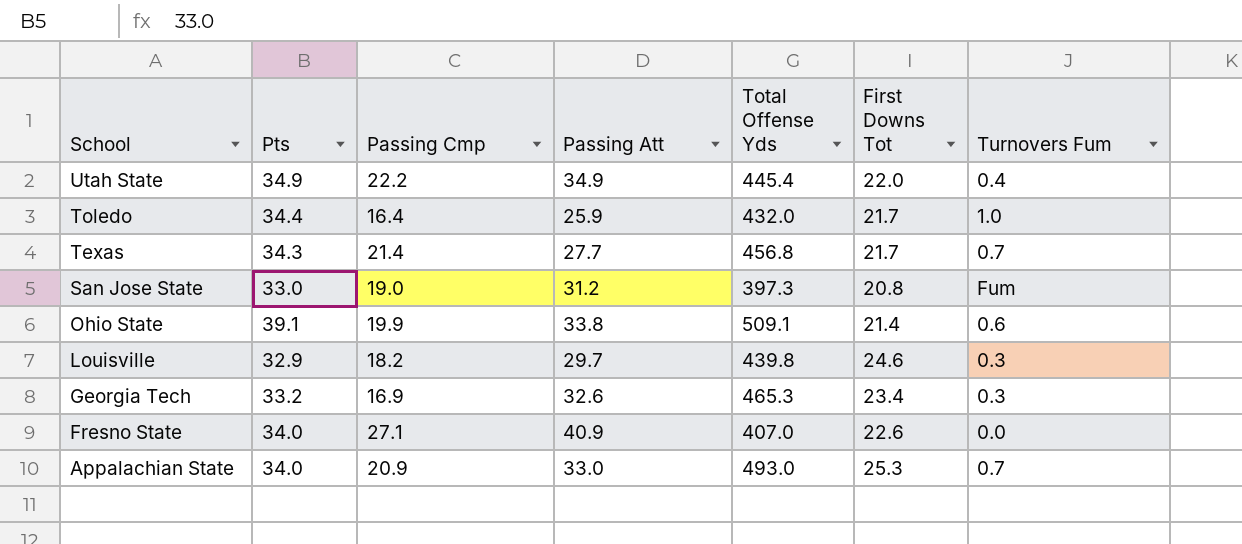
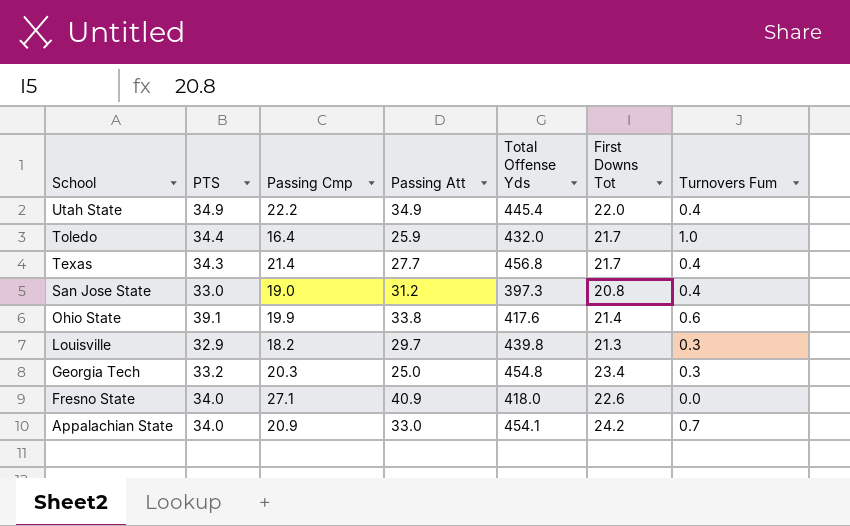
column name: Pts -> PTS
Texas | Turnovers Fum: 0.7 -> 0.4
San Jose State | Turnovers Fum: Fum -> 0.4
Ohio State | Total Offense Yds: 509.1 -> 417.6
Louisville | First Downs Tot: 24.6 -> 21.3
Georgia Tech | Passing Cmp: 16.9 -> 20.3
Georgia Tech | Passing Att: 32.6 -> 25.0
Georgia Tech | Total Offense Yds: 465.3 -> 454.8
Fresno State | Total Offense Yds: 407.0 -> 418.0
Appalachian State | Total Offense Yds: 493.0 -> 454.1
Appalachian State | First Downs Tot: 25.3 -> 24.2

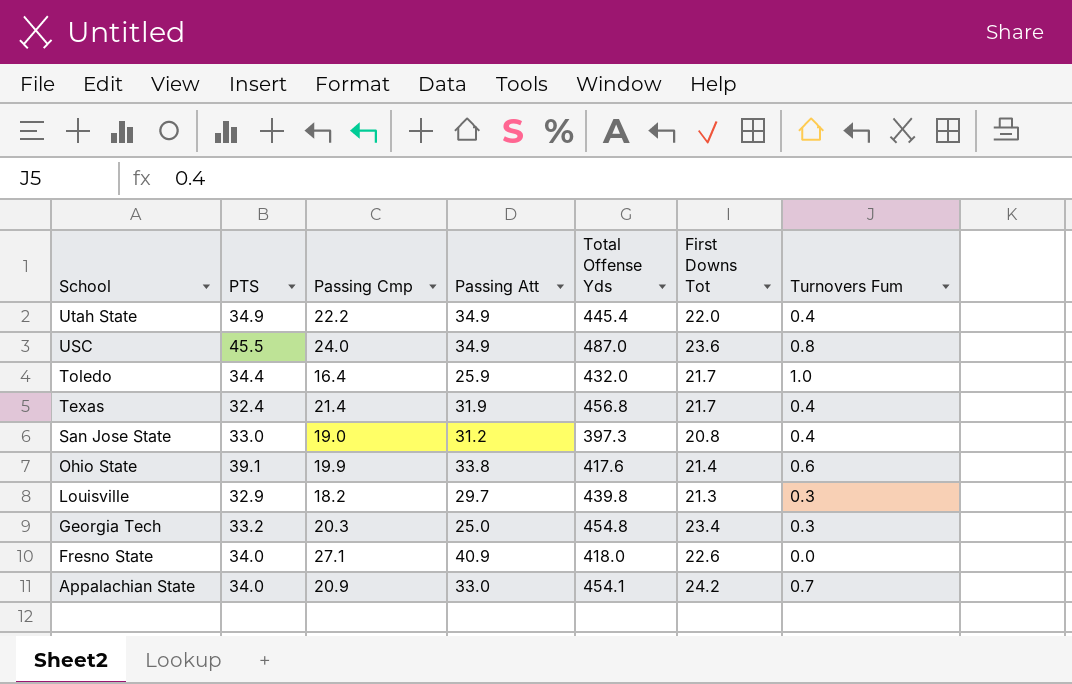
row USC: none -> 45.5 | 24.0 | 34.9 | 487.0 | 23.6 | 0.8
Texas | PTS: 34.3 -> 32.4
Texas | Passing Att: 27.7 -> 31.9

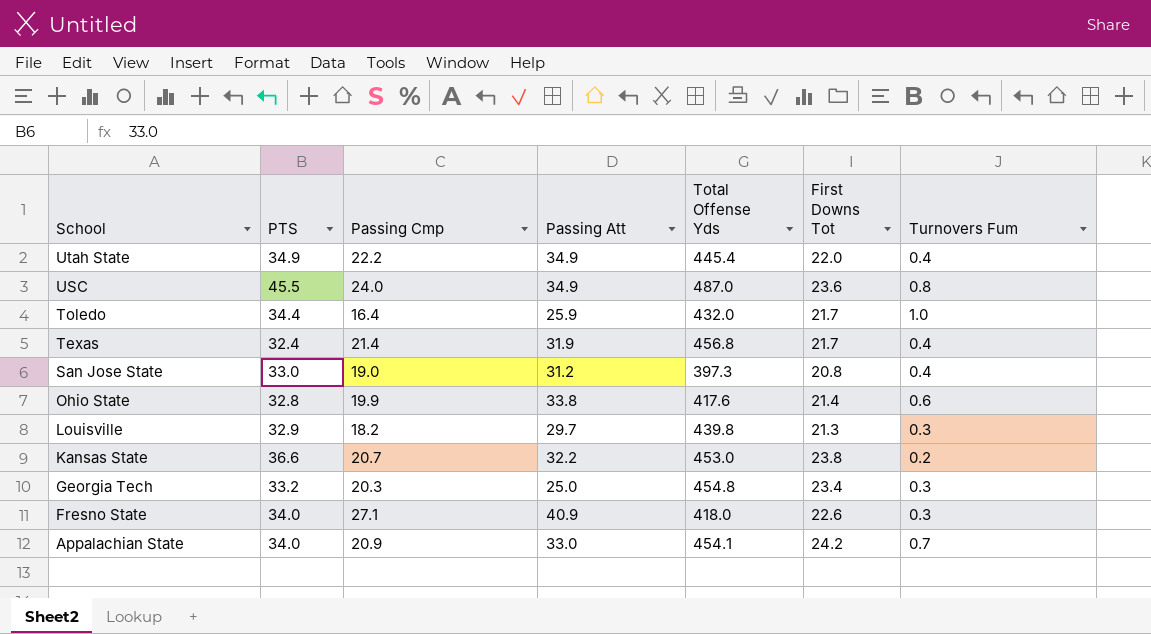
Ohio State | PTS: 39.1 -> 32.8
row Kansas State: none -> 36.6 | 20.7 | 32.2 | 453.0 | 23.8 | 0.2
Fresno State | Turnovers Fum: 0.0 -> 0.3

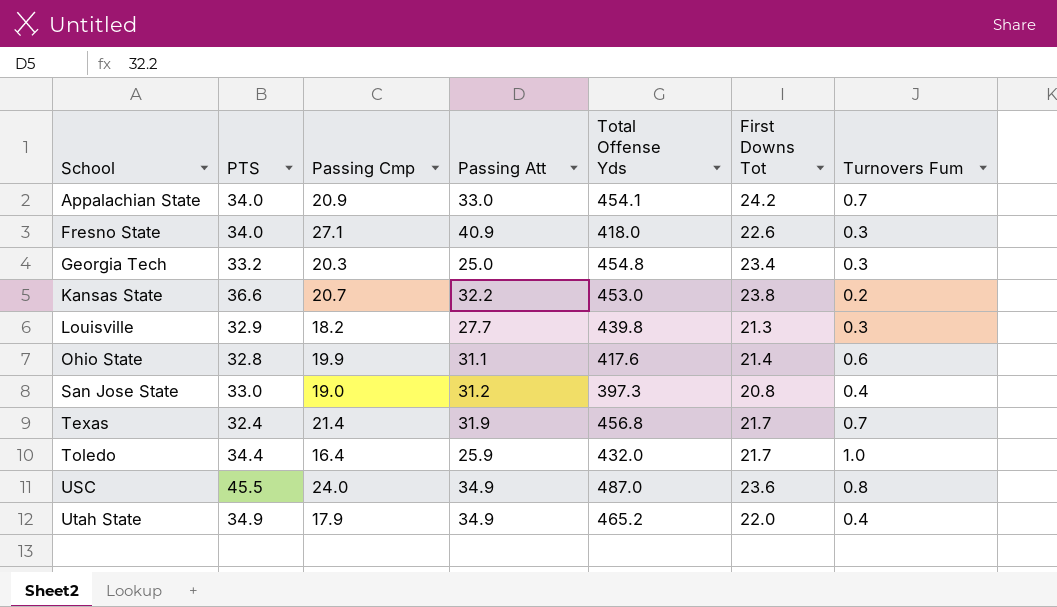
row order: School descending -> School ascending
Louisville | Passing Att: 29.7 -> 27.7
Ohio State | Passing Att: 33.8 -> 31.1
Texas | Turnovers Fum: 0.4 -> 0.7
Utah State | Passing Cmp: 22.2 -> 17.9
Utah State | Total Offense Yds: 445.4 -> 465.2

